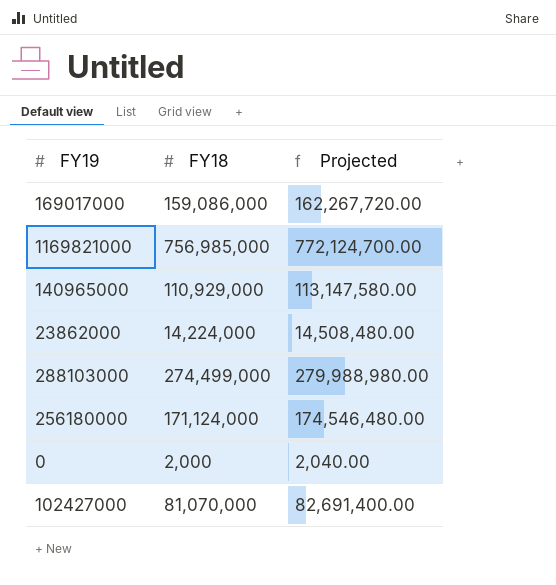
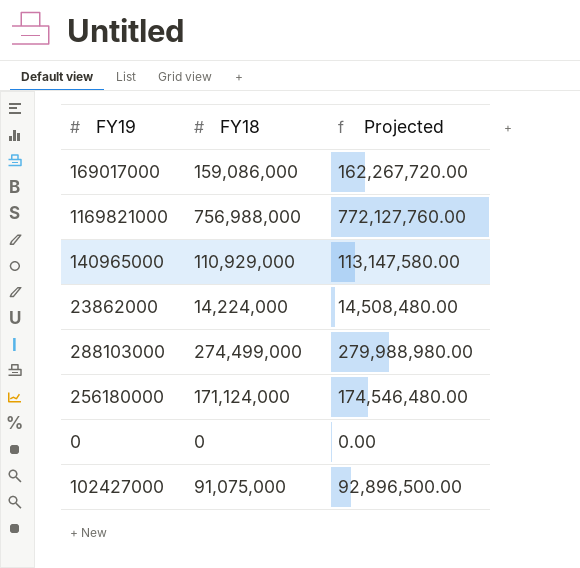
1169821000 | FY18: 756,985,000 -> 756,988,000
1169821000 | Projected: 772,124,700.00 -> 772,127,760.00
0 | FY18: 2,000 -> 0
0 | Projected: 2,040.00 -> 0.00
102427000 | FY18: 81,070,000 -> 91,075,000
102427000 | Projected: 82,691,400.00 -> 92,896,500.00

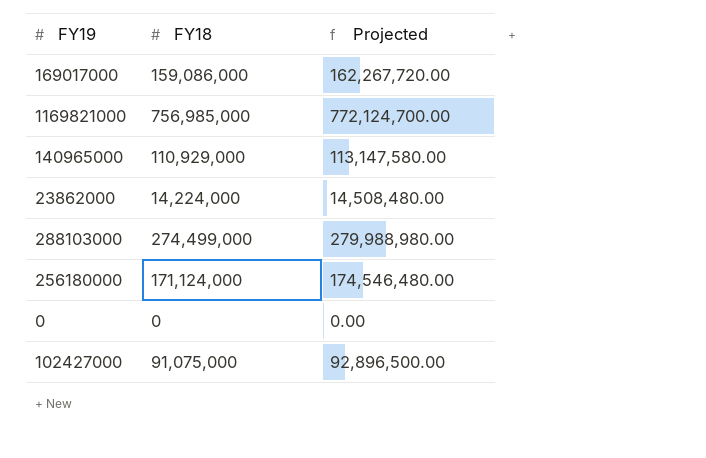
1169821000 | FY18: 756,988,000 -> 756,985,000
1169821000 | Projected: 772,127,760.00 -> 772,124,700.00

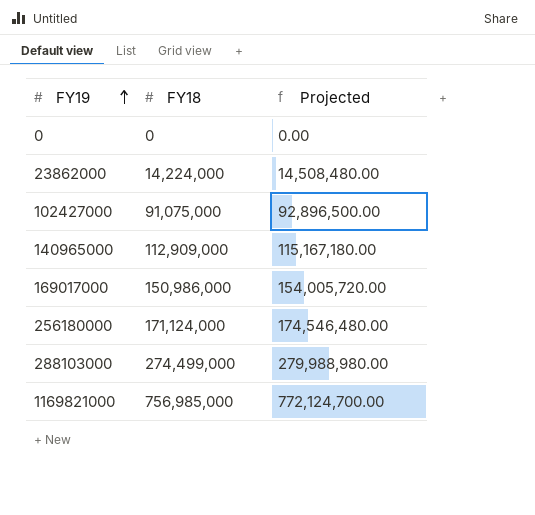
row order: none -> FY19 ascending
140965000 | FY18: 110,929,000 -> 112,909,000
140965000 | Projected: 113,147,580.00 -> 115,167,180.00
169017000 | FY18: 159,086,000 -> 150,986,000
169017000 | Projected: 162,267,720.00 -> 154,005,720.00

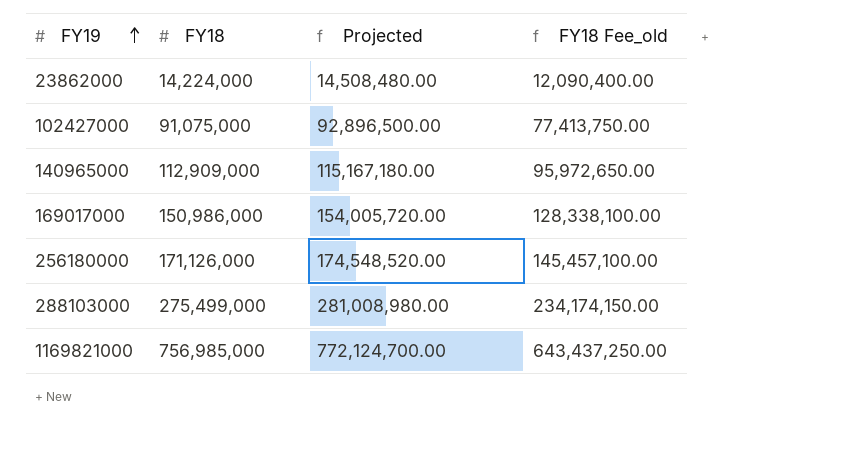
column FY18 Fee_old | formula: none -> [FY18] * 0.85
row 0: 0 | 0.00 -> none
256180000 | FY18: 171,124,000 -> 171,126,000
256180000 | Projected: 174,546,480.00 -> 174,548,520.00
288103000 | FY18: 274,499,000 -> 275,499,000
288103000 | Projected: 279,988,980.00 -> 281,008,980.00

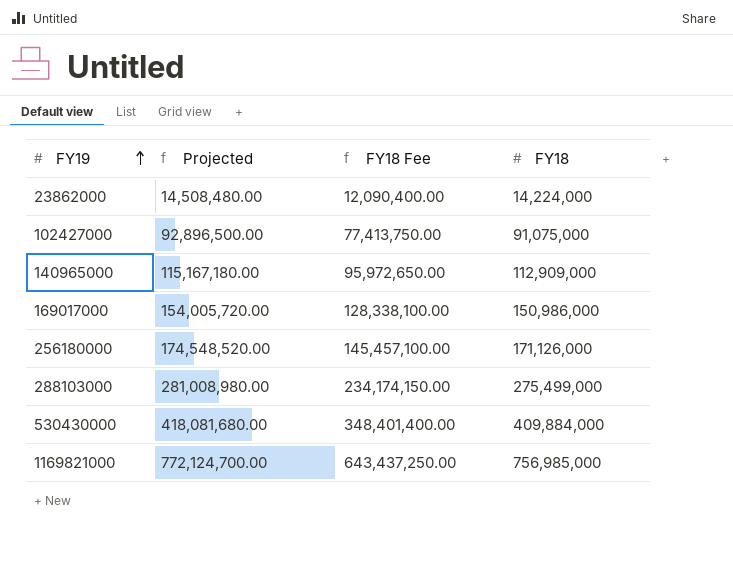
column name: FY18 Fee_old -> FY18 Fee
column FY18 | position: 2 -> 4
row 530430000: none -> 418,081,680.00 | 348,401,400.00 | 409,884,000

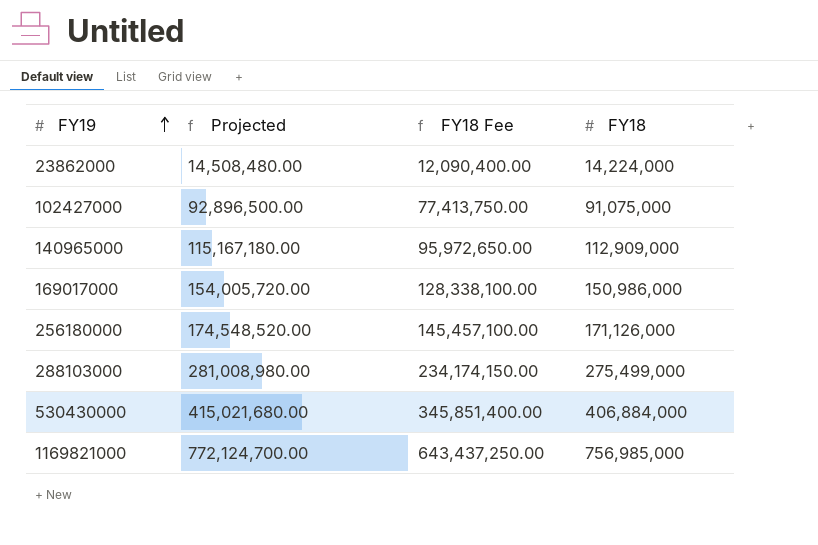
530430000 | Projected: 418,081,680.00 -> 415,021,680.00
530430000 | FY18 Fee: 348,401,400.00 -> 345,851,400.00
530430000 | FY18: 409,884,000 -> 406,884,000

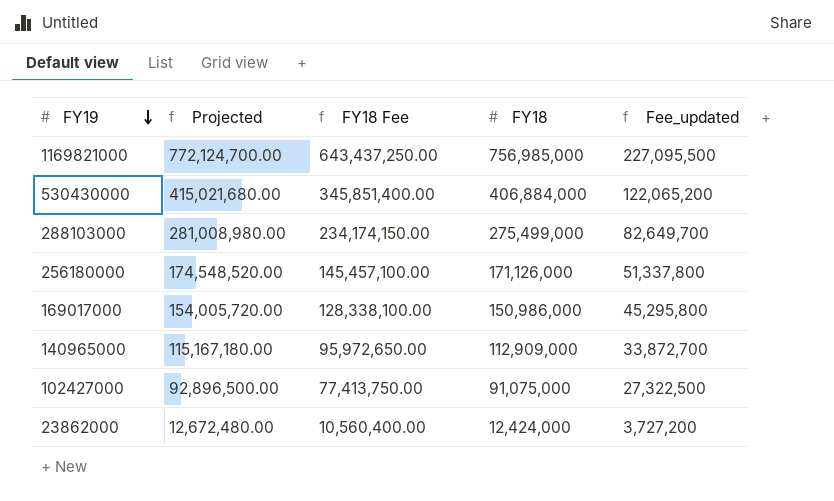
row order: FY19 ascending -> FY19 descending
column Fee_updated | formula: none -> [FY18] * 0.3
23862000 | Projected: 14,508,480.00 -> 12,672,480.00
23862000 | FY18 Fee: 12,090,400.00 -> 10,560,400.00
23862000 | FY18: 14,224,000 -> 12,424,000

